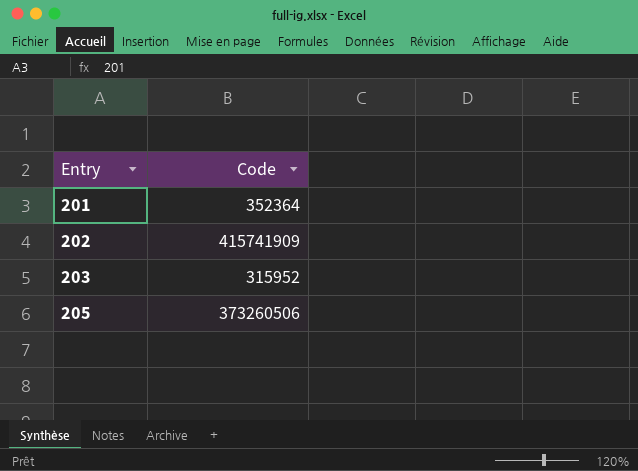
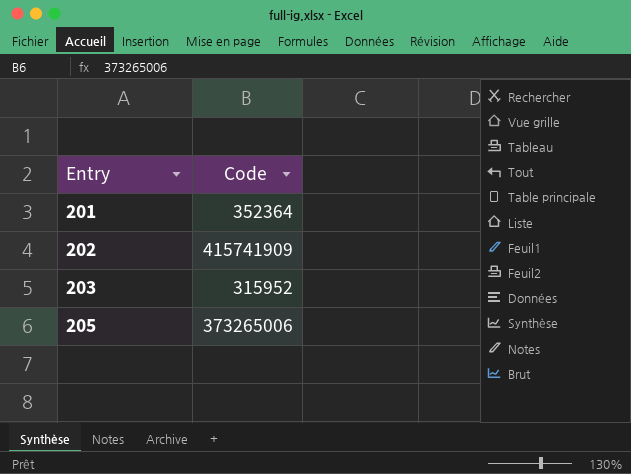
205 | Code: 373260506 -> 373265006

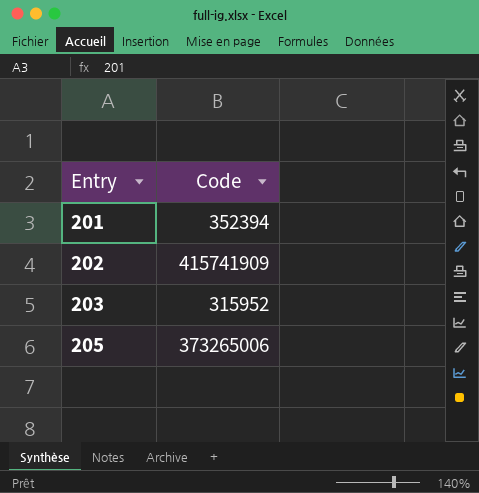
201 | Code: 352364 -> 352394

